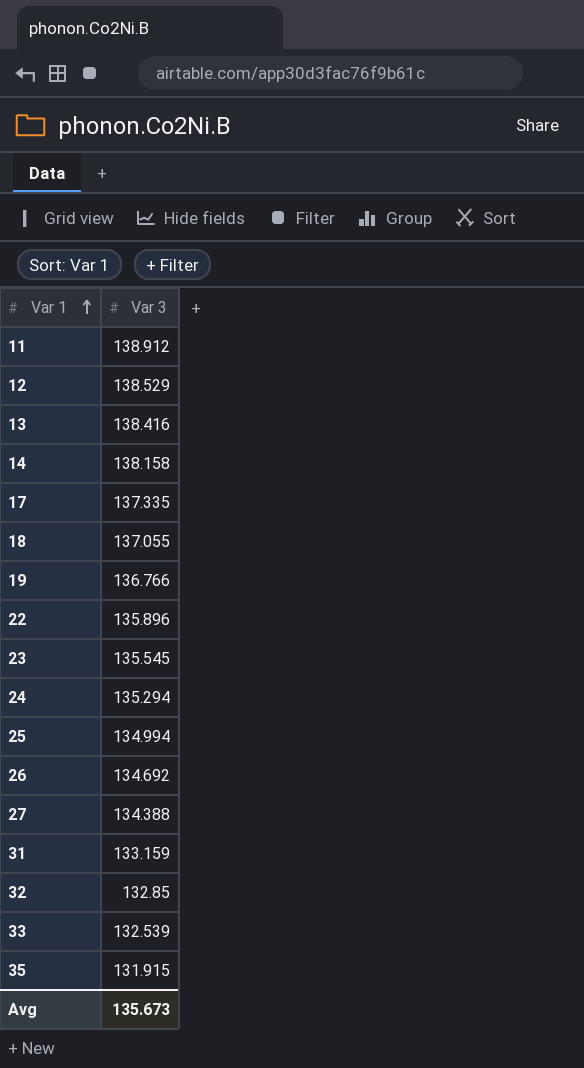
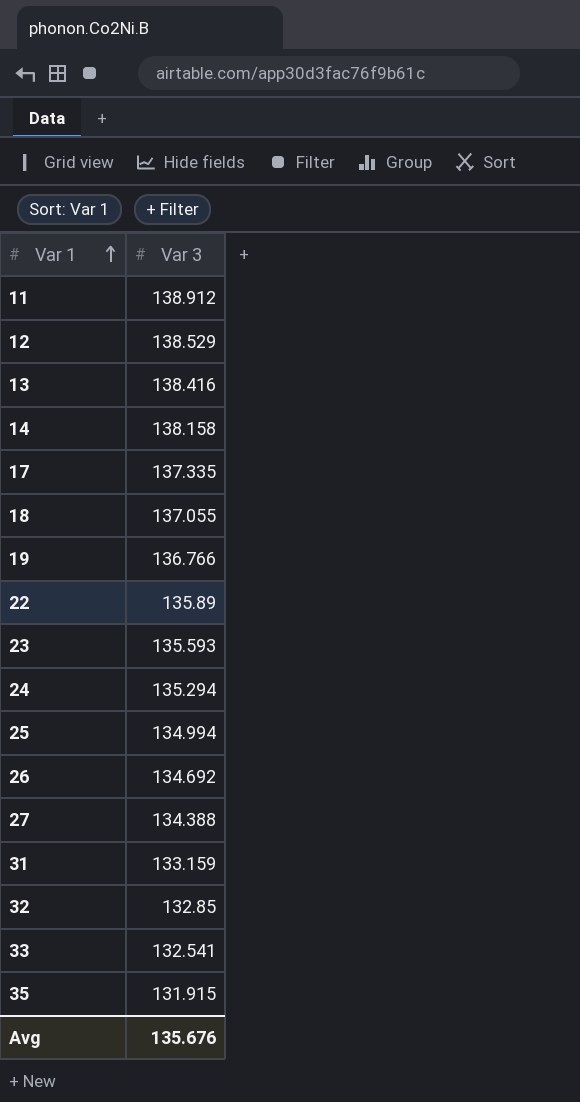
22 | Var 3: 135.896 -> 135.89
23 | Var 3: 135.545 -> 135.593
33 | Var 3: 132.539 -> 132.541
Avg | Var 3: 135.673 -> 135.676

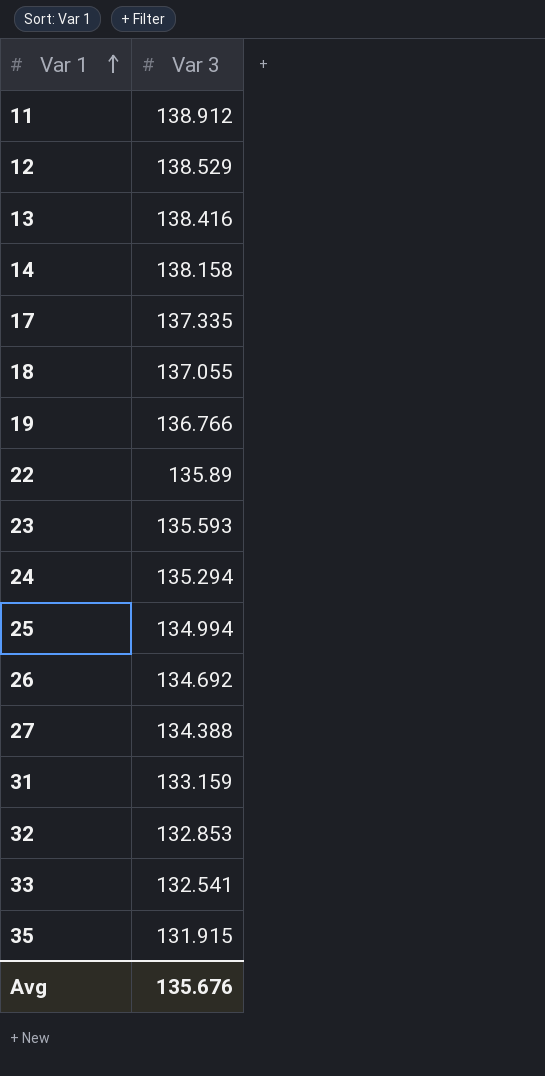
32 | Var 3: 132.85 -> 132.853

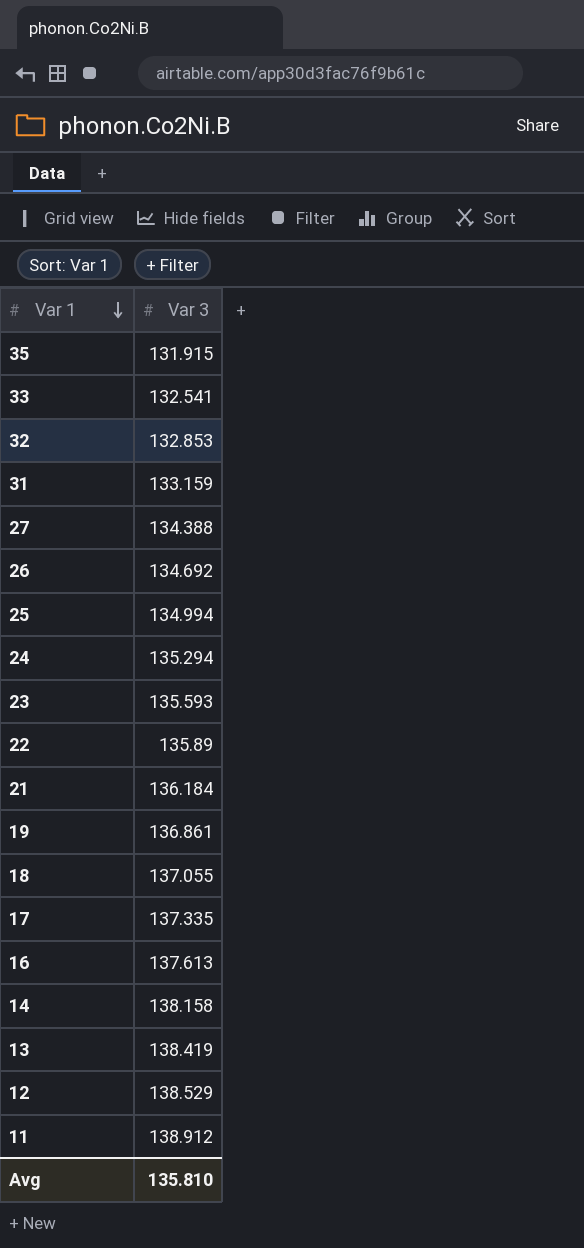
row order: Var 1 ascending -> Var 1 descending
row 21: none -> 136.184
19 | Var 3: 136.766 -> 136.861
row 16: none -> 137.613
13 | Var 3: 138.416 -> 138.419
Avg | Var 3: 135.676 -> 135.810

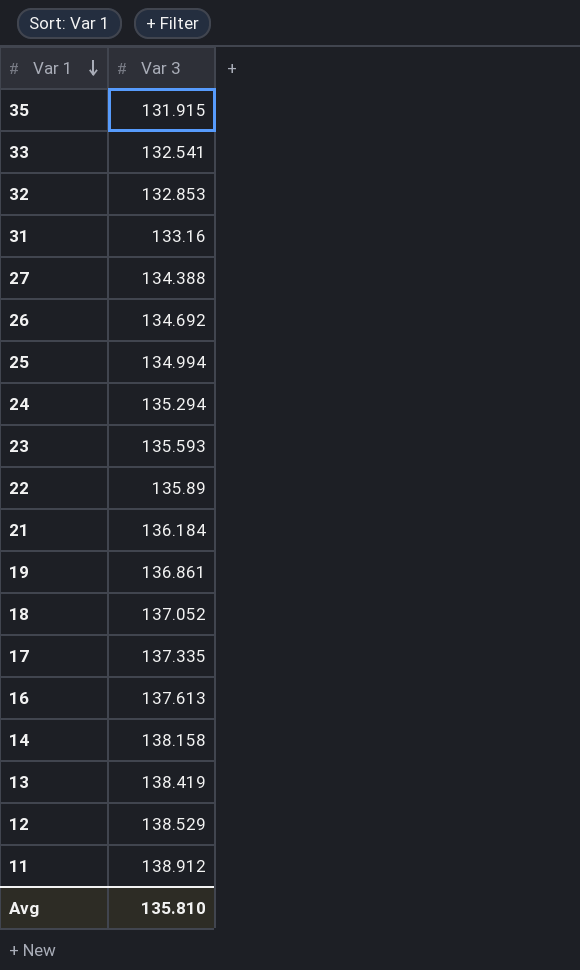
31 | Var 3: 133.159 -> 133.16
18 | Var 3: 137.055 -> 137.052

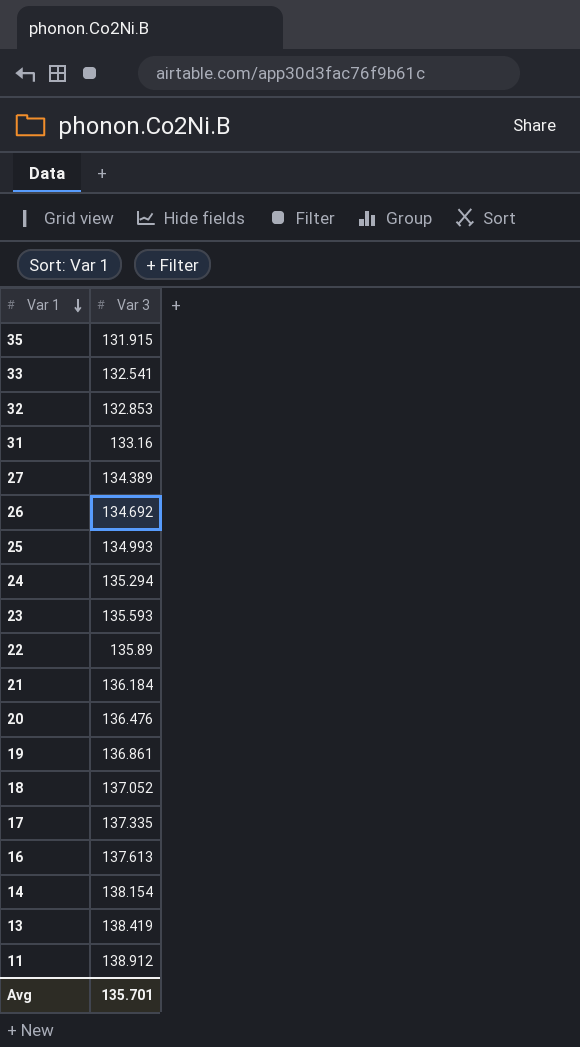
row 12: 138.529 -> none
27 | Var 3: 134.388 -> 134.389
25 | Var 3: 134.994 -> 134.993
row 20: none -> 136.476
14 | Var 3: 138.158 -> 138.154
Avg | Var 3: 135.810 -> 135.701

